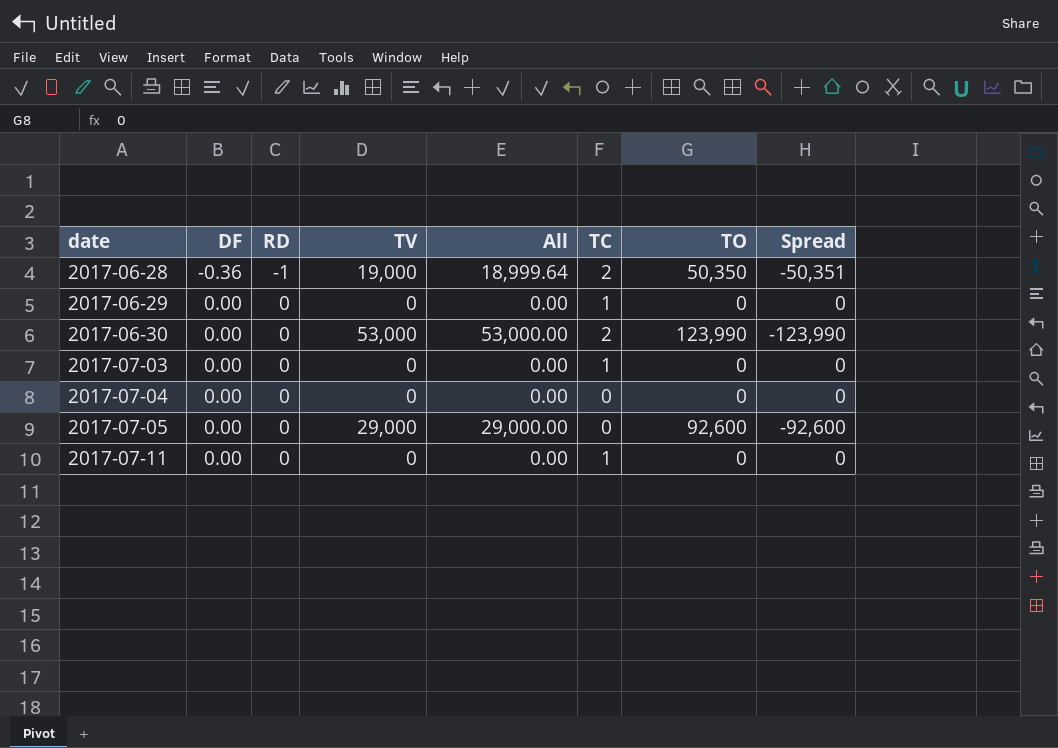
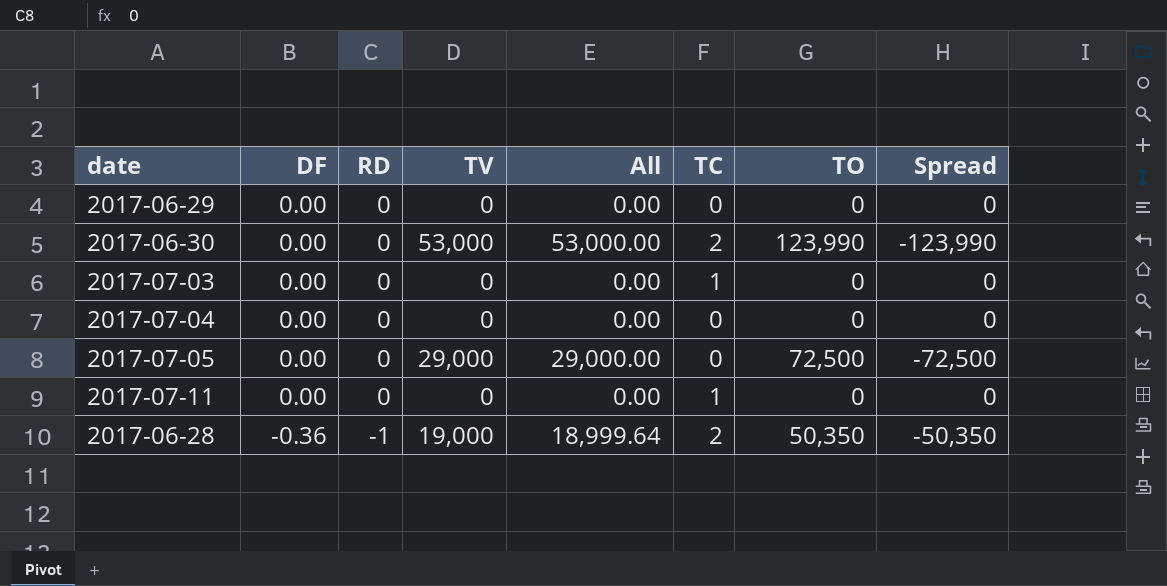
row order: date ascending -> DF descending
column Spread | formula: [RD] - [TO] -> [DF] - [TO]
2017-06-29 | TC: 1 -> 0
2017-07-05 | TO: 92,600 -> 72,500

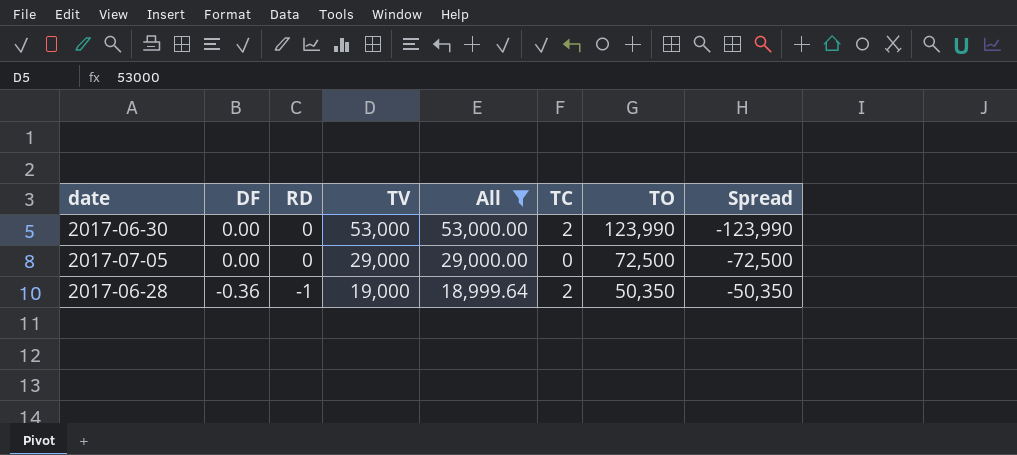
filter: none -> All != 0.00

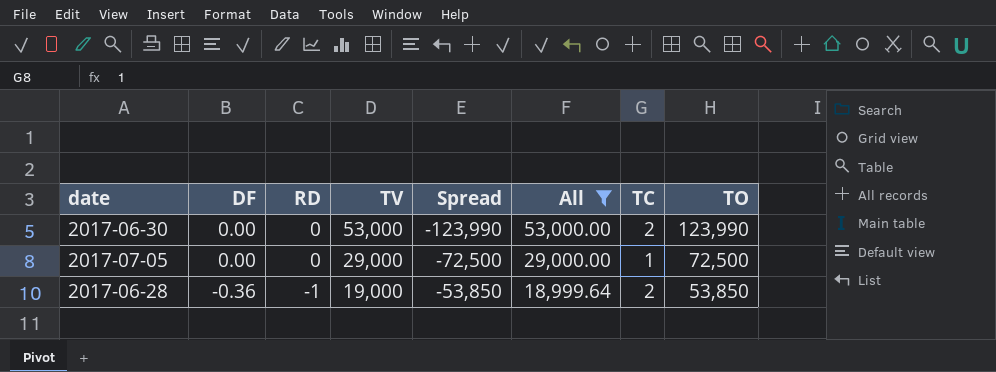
column Spread | position: 8 -> 5
2017-07-05 | TC: 0 -> 1
2017-06-28 | Spread: -50,350 -> -53,850
2017-06-28 | TO: 50,350 -> 53,850

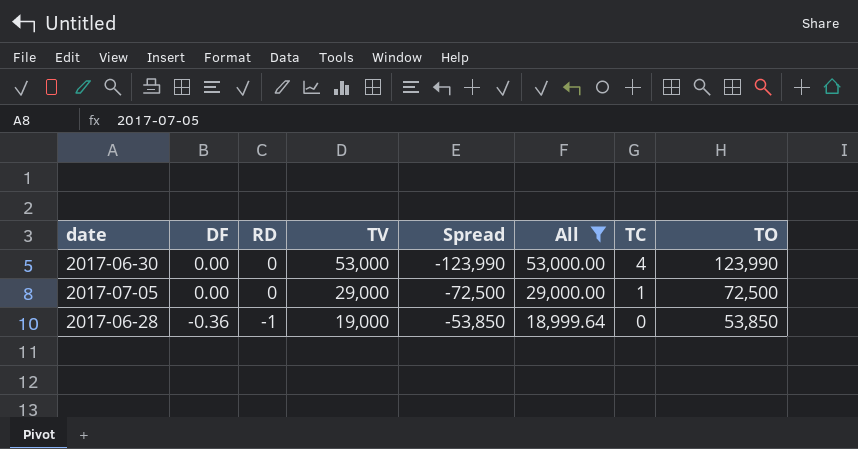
2017-06-30 | TC: 2 -> 4
2017-06-28 | TC: 2 -> 0

